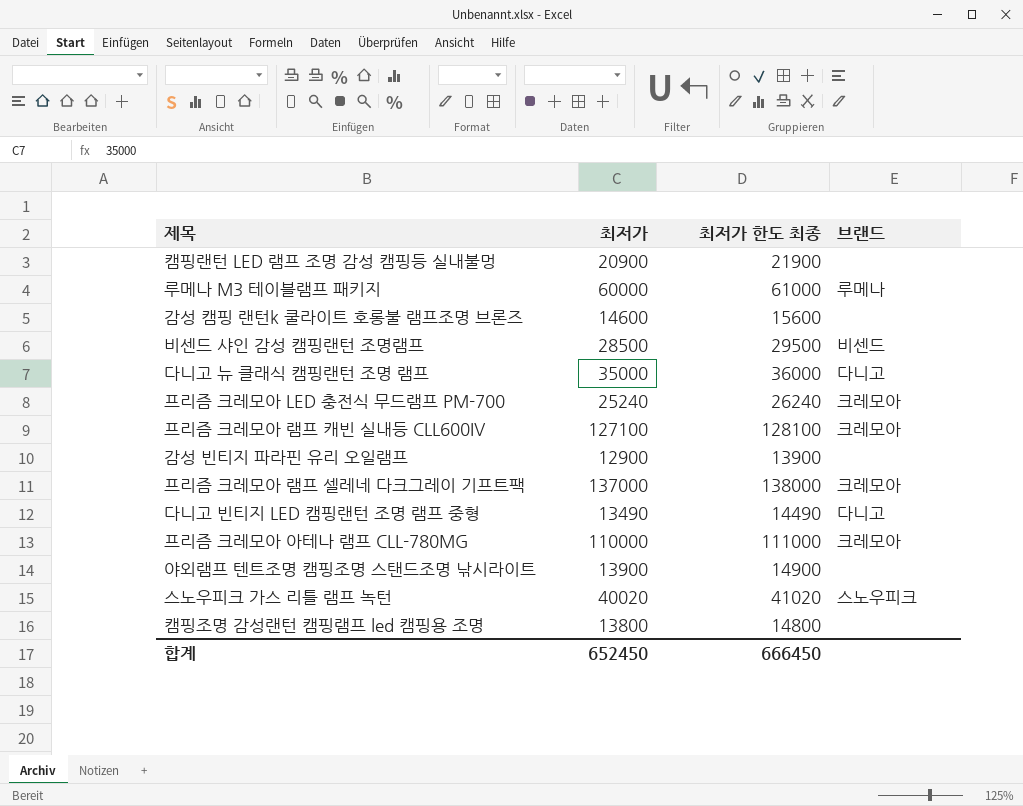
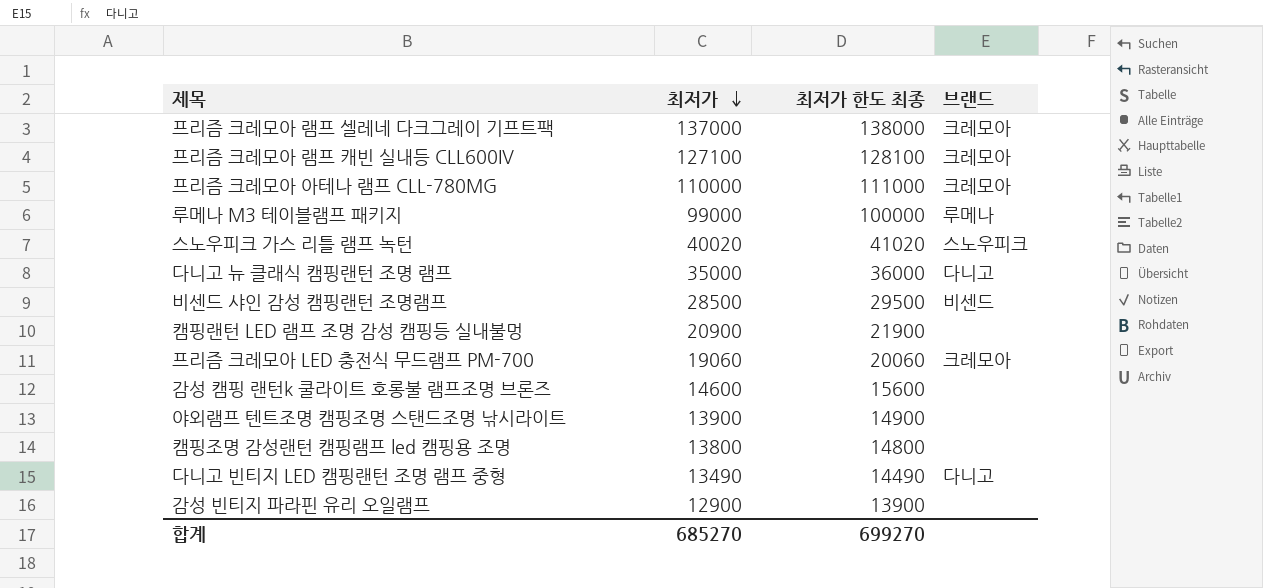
row order: none -> 최저가 descending
루메나 M3 테이블램프 패키지 | 최저가: 60000 -> 99000
루메나 M3 테이블램프 패키지 | 최저가 한도 최종: 61000 -> 100000
프리즘 크레모아 LED 충전식 무드램프 PM-700 | 최저가: 25240 -> 19060
프리즘 크레모아 LED 충전식 무드램프 PM-700 | 최저가 한도 최종: 26240 -> 20060
합계 | 최저가: 652450 -> 685270
합계 | 최저가 한도 최종: 666450 -> 699270

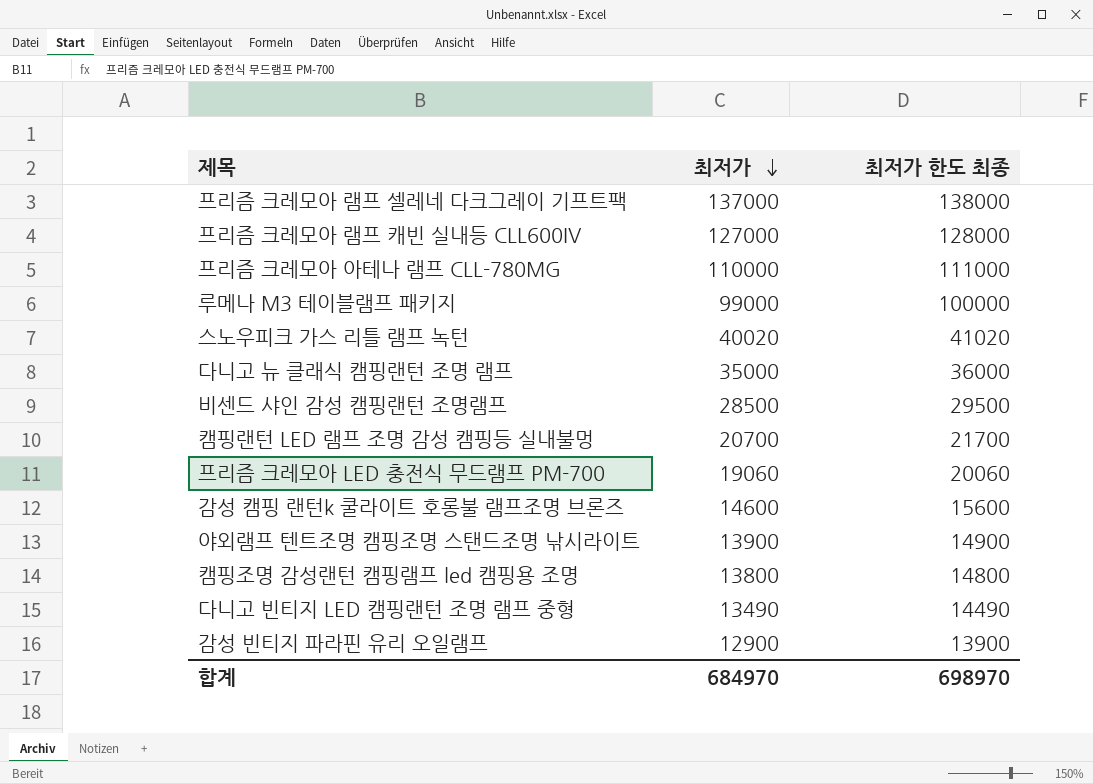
column 브랜드 | position: 4 -> none
프리즘 크레모아 램프 캐빈 실내등 CLL600IV | 최저가: 127100 -> 127000
프리즘 크레모아 램프 캐빈 실내등 CLL600IV | 최저가 한도 최종: 128100 -> 128000
캠핑랜턴 LED 램프 조명 감성 캠핑등 실내불멍 | 최저가: 20900 -> 20700
캠핑랜턴 LED 램프 조명 감성 캠핑등 실내불멍 | 최저가 한도 최종: 21900 -> 21700
합계 | 최저가: 685270 -> 684970
합계 | 최저가 한도 최종: 699270 -> 698970

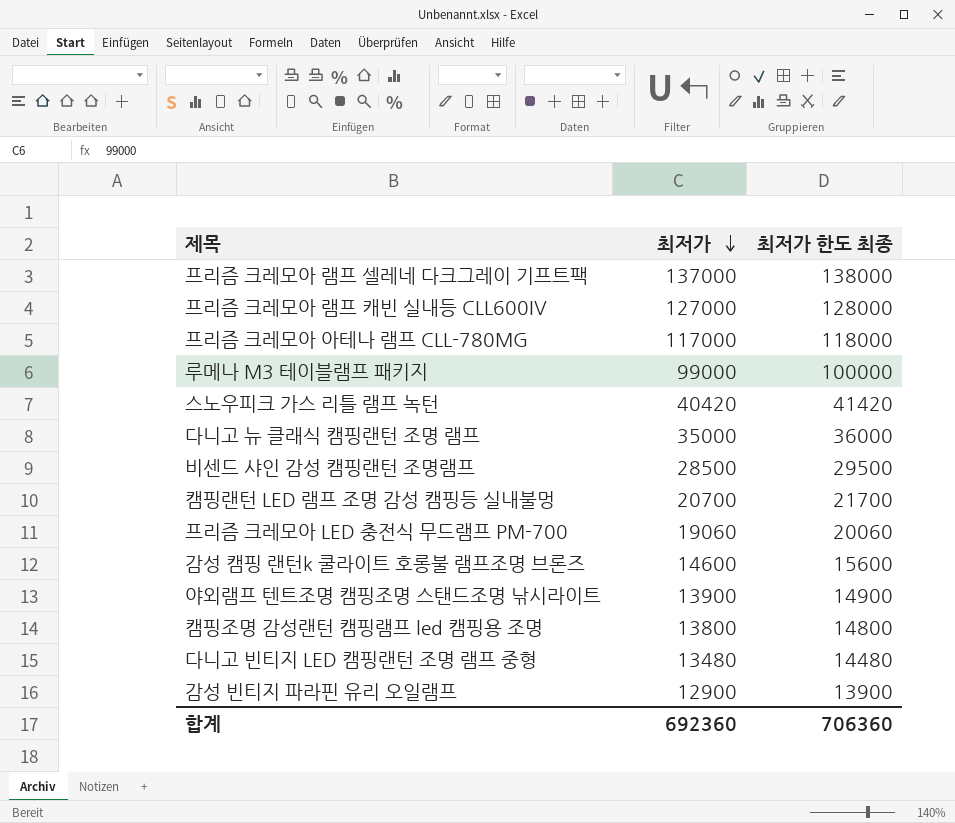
프리즘 크레모아 아테나 램프 CLL-780MG | 최저가: 110000 -> 117000
프리즘 크레모아 아테나 램프 CLL-780MG | 최저가 한도 최종: 111000 -> 118000
스노우피크 가스 리틀 램프 녹턴 | 최저가: 40020 -> 40420
스노우피크 가스 리틀 램프 녹턴 | 최저가 한도 최종: 41020 -> 41420
다니고 빈티지 LED 캠핑랜턴 조명 램프 중형 | 최저가: 13490 -> 13480
다니고 빈티지 LED 캠핑랜턴 조명 램프 중형 | 최저가 한도 최종: 14490 -> 14480
합계 | 최저가: 684970 -> 692360
합계 | 최저가 한도 최종: 698970 -> 706360

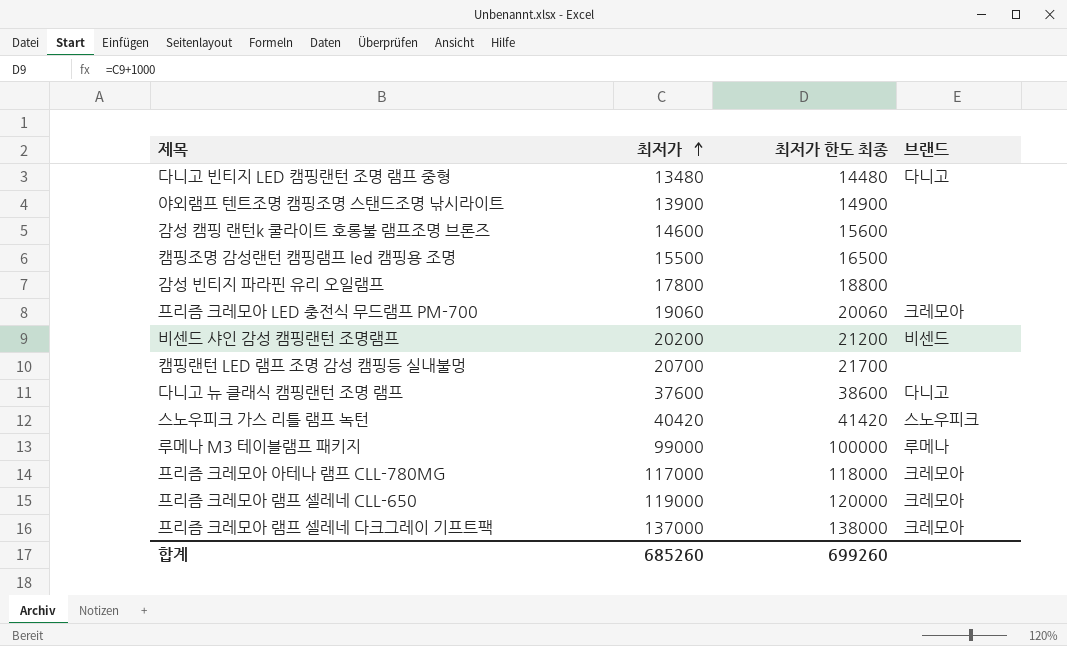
row order: 최저가 descending -> 최저가 ascending
column 브랜드 | position: none -> 4
row 프리즘 크레모아 램프 캐빈 실내등 CLL600IV: 127000 | 128000 -> none
캠핑조명 감성랜턴 캠핑램프 led 캠핑용 조명 | 최저가: 13800 -> 15500
캠핑조명 감성랜턴 캠핑램프 led 캠핑용 조명 | 최저가 한도 최종: 14800 -> 16500
감성 빈티지 파라핀 유리 오일램프 | 최저가: 12900 -> 17800
감성 빈티지 파라핀 유리 오일램프 | 최저가 한도 최종: 13900 -> 18800
비센드 샤인 감성 캠핑랜턴 조명램프 | 최저가: 28500 -> 20200
비센드 샤인 감성 캠핑랜턴 조명램프 | 최저가 한도 최종: 29500 -> 21200
다니고 뉴 클래식 캠핑랜턴 조명 램프 | 최저가: 35000 -> 37600
다니고 뉴 클래식 캠핑랜턴 조명 램프 | 최저가 한도 최종: 36000 -> 38600
row 프리즘 크레모아 램프 셀레네 CLL-650: none -> 119000 | 120000 | 크레모아
합계 | 최저가: 692360 -> 685260
합계 | 최저가 한도 최종: 706360 -> 699260

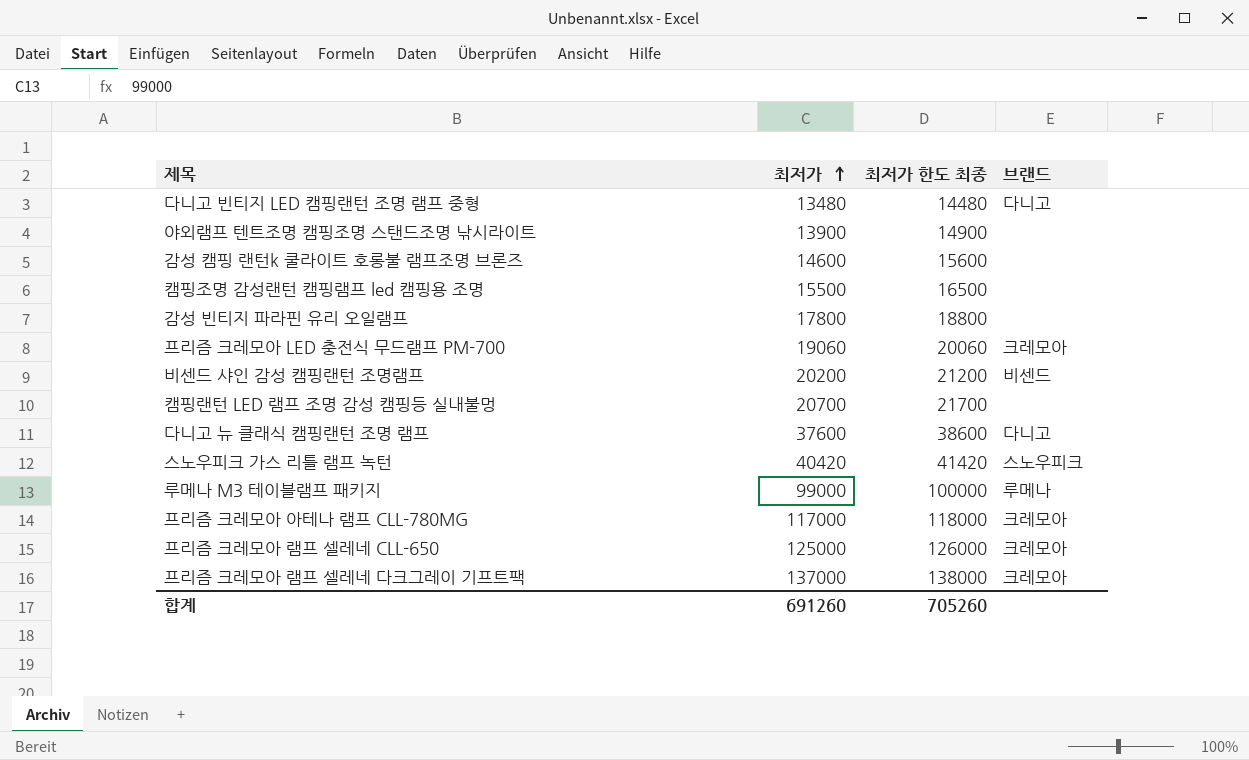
프리즘 크레모아 램프 셀레네 CLL-650 | 최저가: 119000 -> 125000
프리즘 크레모아 램프 셀레네 CLL-650 | 최저가 한도 최종: 120000 -> 126000
합계 | 최저가: 685260 -> 691260
합계 | 최저가 한도 최종: 699260 -> 705260

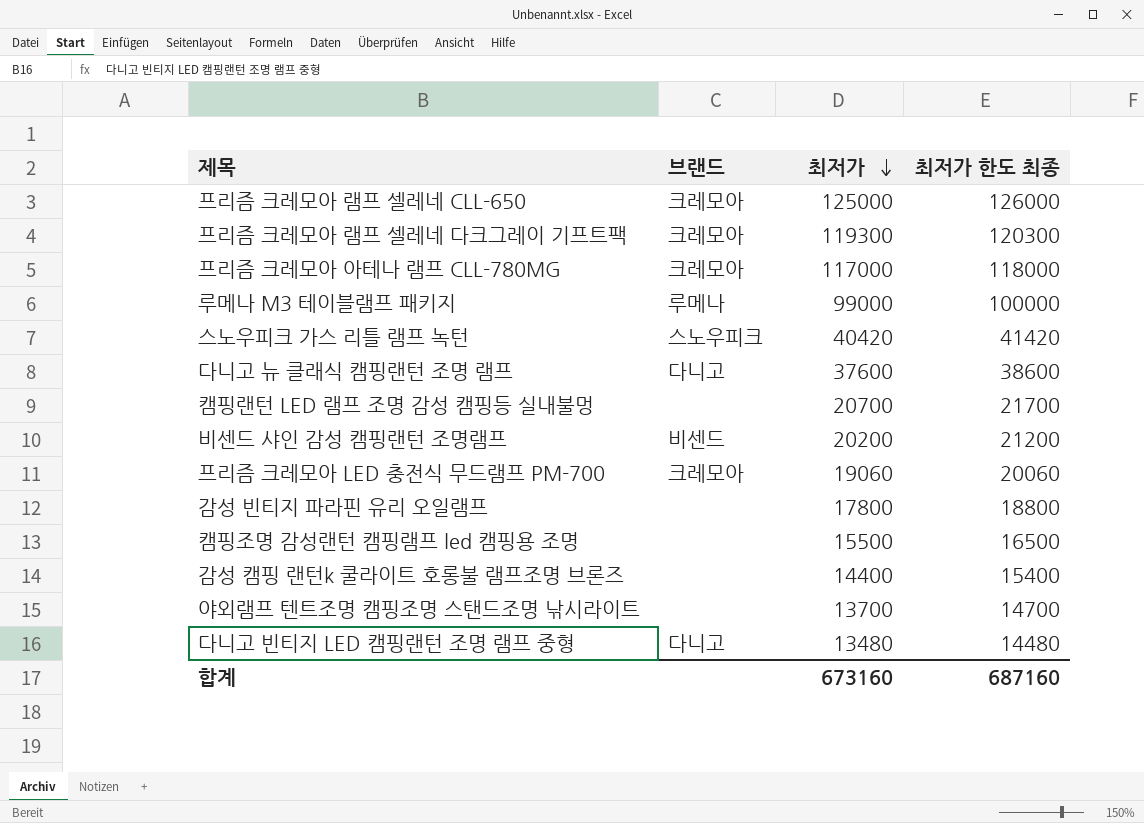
row order: 최저가 ascending -> 최저가 descending
column 브랜드 | position: 4 -> 2
프리즘 크레모아 램프 셀레네 다크그레이 기프트팩 | 최저가: 137000 -> 119300
프리즘 크레모아 램프 셀레네 다크그레이 기프트팩 | 최저가 한도 최종: 138000 -> 120300
감성 캠핑 랜턴k 쿨라이트 호롱불 램프조명 브론즈 | 최저가: 14600 -> 14400
감성 캠핑 랜턴k 쿨라이트 호롱불 램프조명 브론즈 | 최저가 한도 최종: 15600 -> 15400
야외램프 텐트조명 캠핑조명 스탠드조명 낚시라이트 | 최저가: 13900 -> 13700
야외램프 텐트조명 캠핑조명 스탠드조명 낚시라이트 | 최저가 한도 최종: 14900 -> 14700
합계 | 최저가: 691260 -> 673160
합계 | 최저가 한도 최종: 705260 -> 687160

